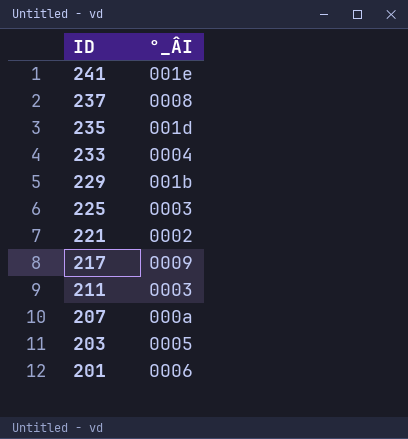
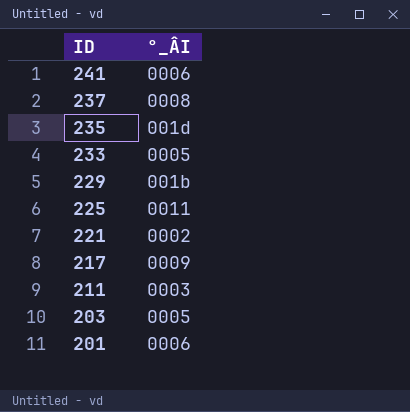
row 207: 000a -> none
241 | °_ÂI: 001e -> 0006
233 | °_ÂI: 0004 -> 0005
225 | °_ÂI: 0003 -> 0011

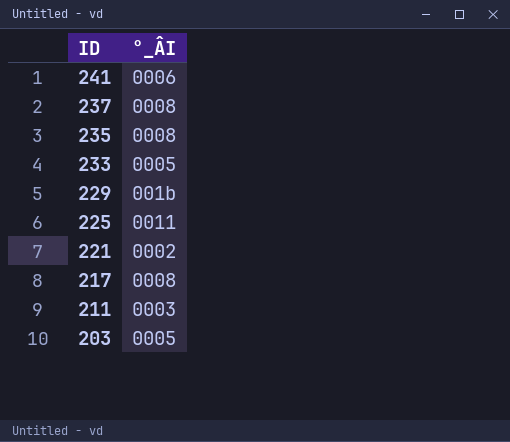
row 201: 0006 -> none
235 | °_ÂI: 001d -> 0008
217 | °_ÂI: 0009 -> 0008

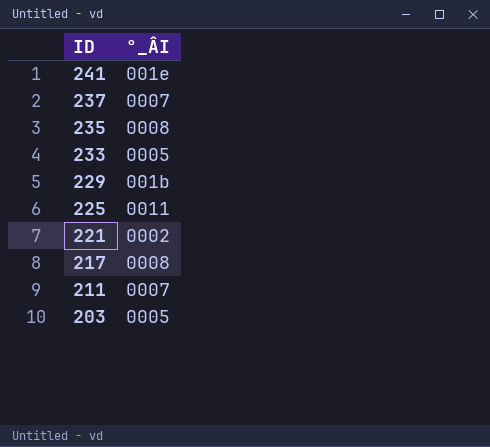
241 | °_ÂI: 0006 -> 001e
237 | °_ÂI: 0008 -> 0007
211 | °_ÂI: 0003 -> 0007

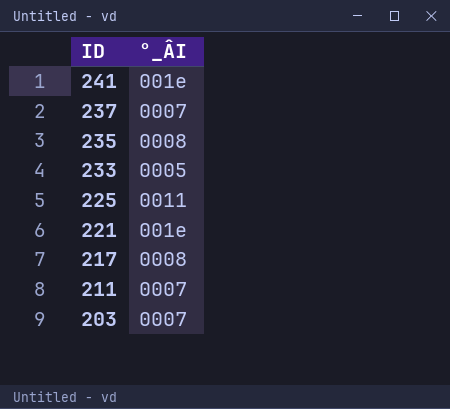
row 229: 001b -> none
221 | °_ÂI: 0002 -> 001e
203 | °_ÂI: 0005 -> 0007

